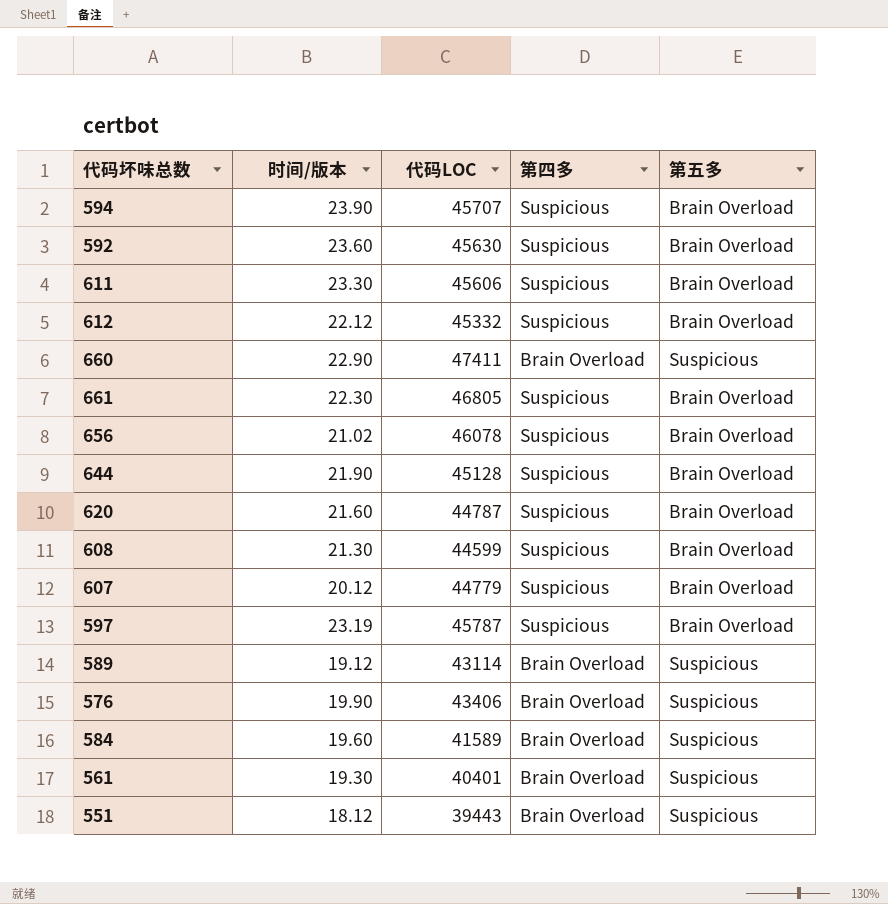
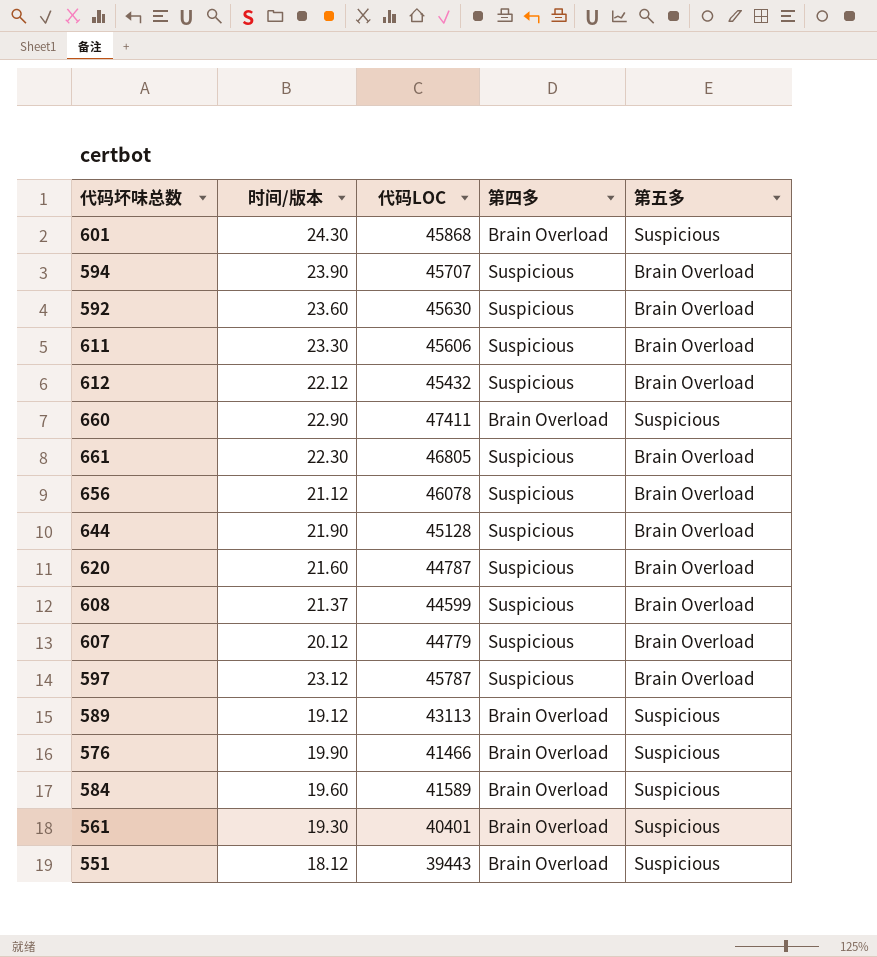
row 601: none -> 24.30 | 45868 | Brain Overload | Suspicious
612 | 代码LOC: 45332 -> 45432
656 | 时间/版本: 21.02 -> 21.12
608 | 时间/版本: 21.30 -> 21.37
597 | 时间/版本: 23.19 -> 23.12
589 | 代码LOC: 43114 -> 43113
576 | 代码LOC: 43406 -> 41466

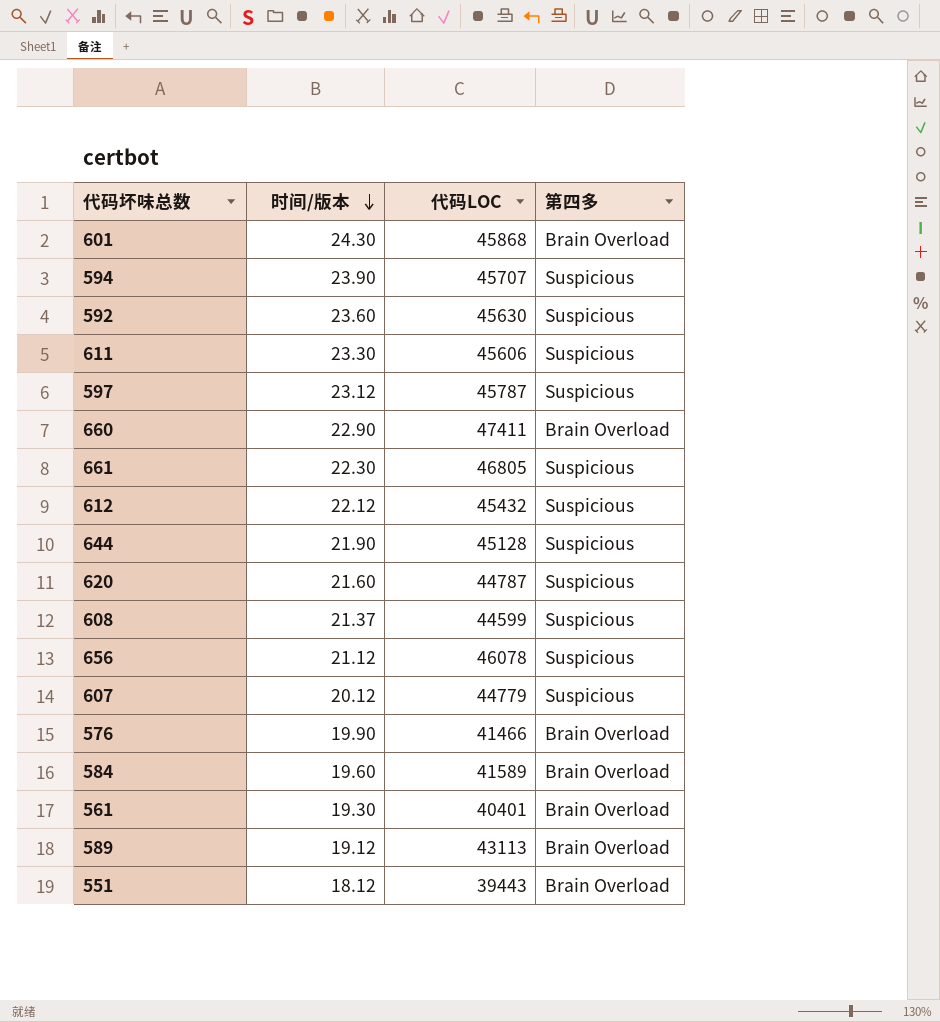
row order: none -> 时间/版本 descending
column 第五多 | position: 5 -> none

